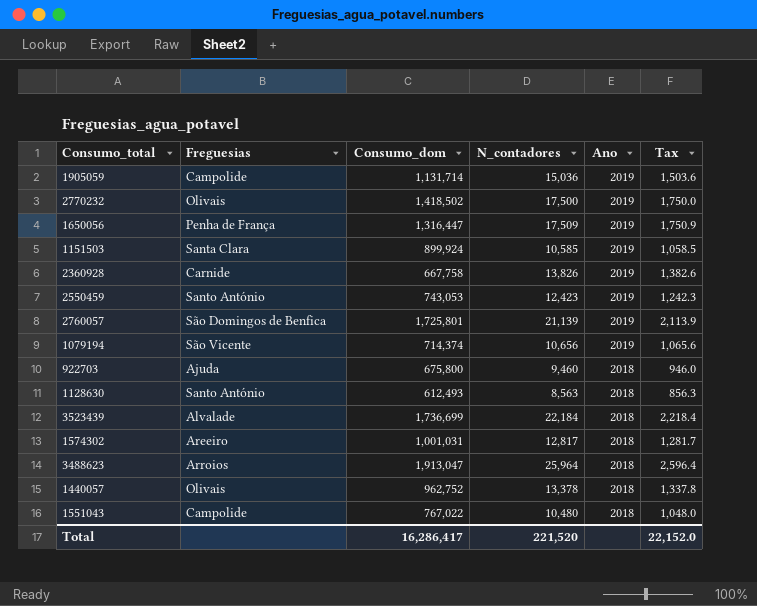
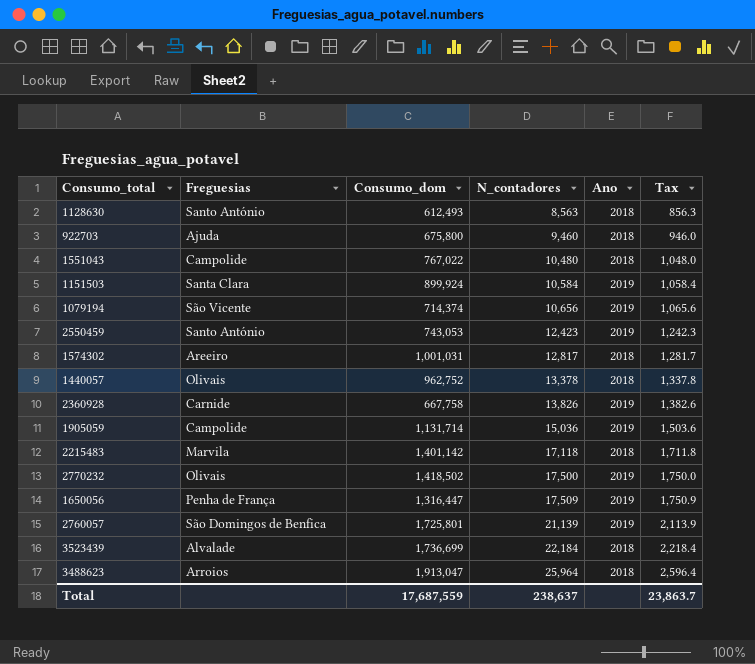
row order: Ano descending -> N_contadores ascending
1151503 | N_contadores: 10,585 -> 10,584
1151503 | Tax: 1,058.5 -> 1,058.4
row 2215483: none -> Marvila | 1,401,142 | 17,118 | 2018 | 1,711.8
Total | Consumo_dom: 16,286,417 -> 17,687,559
Total | N_contadores: 221,520 -> 238,637
Total | Tax: 22,152.0 -> 23,863.7

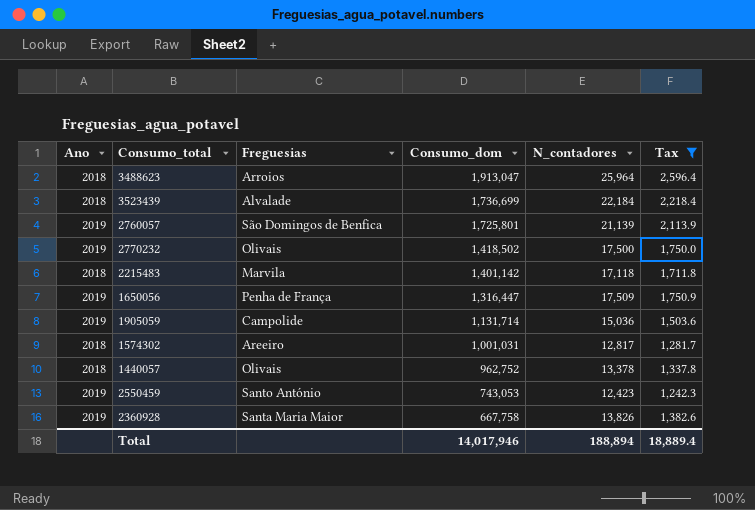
filter: none -> Tax >= 1,242.3
row order: N_contadores ascending -> Consumo_dom descending
column Ano | position: 5 -> 1
2360928 | Freguesias: Carnide -> Santa Maria Maior
Total | Consumo_dom: 17,687,559 -> 14,017,946
Total | N_contadores: 238,637 -> 188,894
Total | Tax: 23,863.7 -> 18,889.4

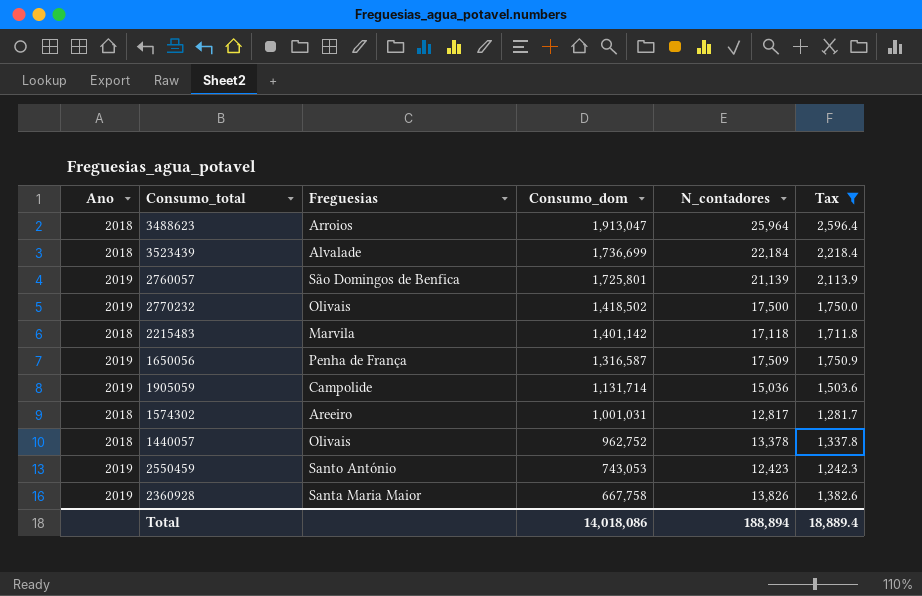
1650056 | Consumo_dom: 1,316,447 -> 1,316,587
Total | Consumo_dom: 14,017,946 -> 14,018,086

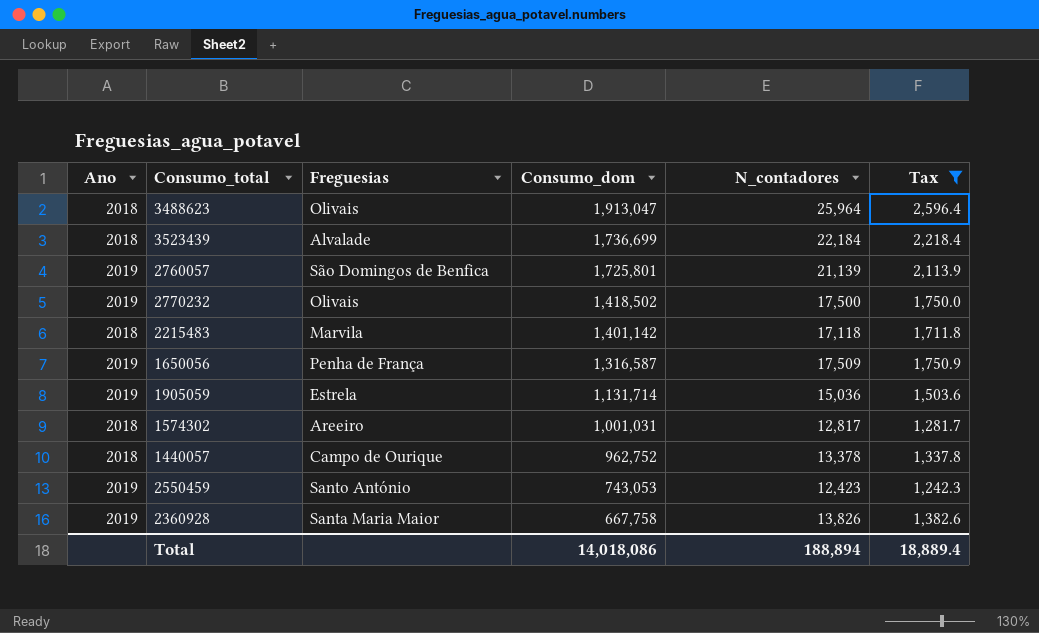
3488623 | Freguesias: Arroios -> Olivais
1905059 | Freguesias: Campolide -> Estrela
1440057 | Freguesias: Olivais -> Campo de Ourique

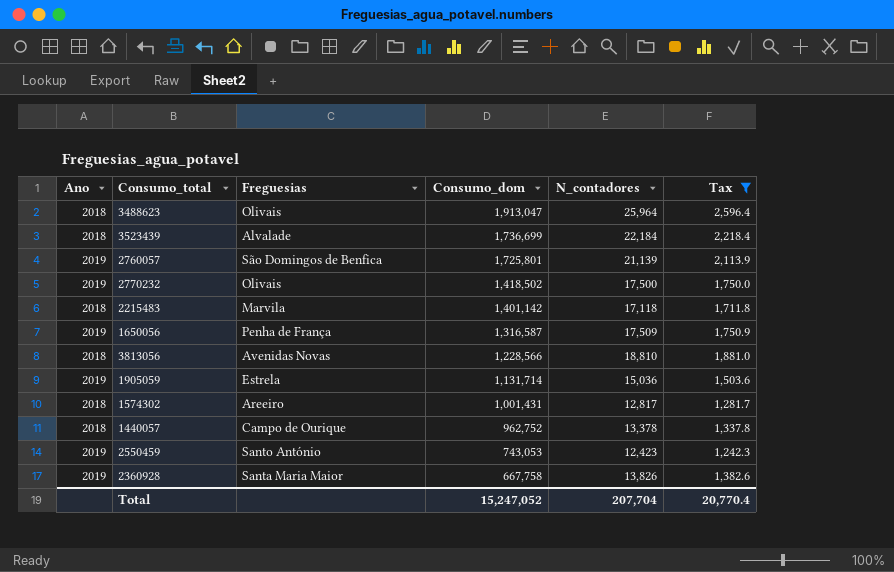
row 3813056: none -> 2018 | Avenidas Novas | 1,228,566 | 18,810 | 1,881.0
1574302 | Consumo_dom: 1,001,031 -> 1,001,431
Total | Consumo_dom: 14,018,086 -> 15,247,052
Total | N_contadores: 188,894 -> 207,704
Total | Tax: 18,889.4 -> 20,770.4

